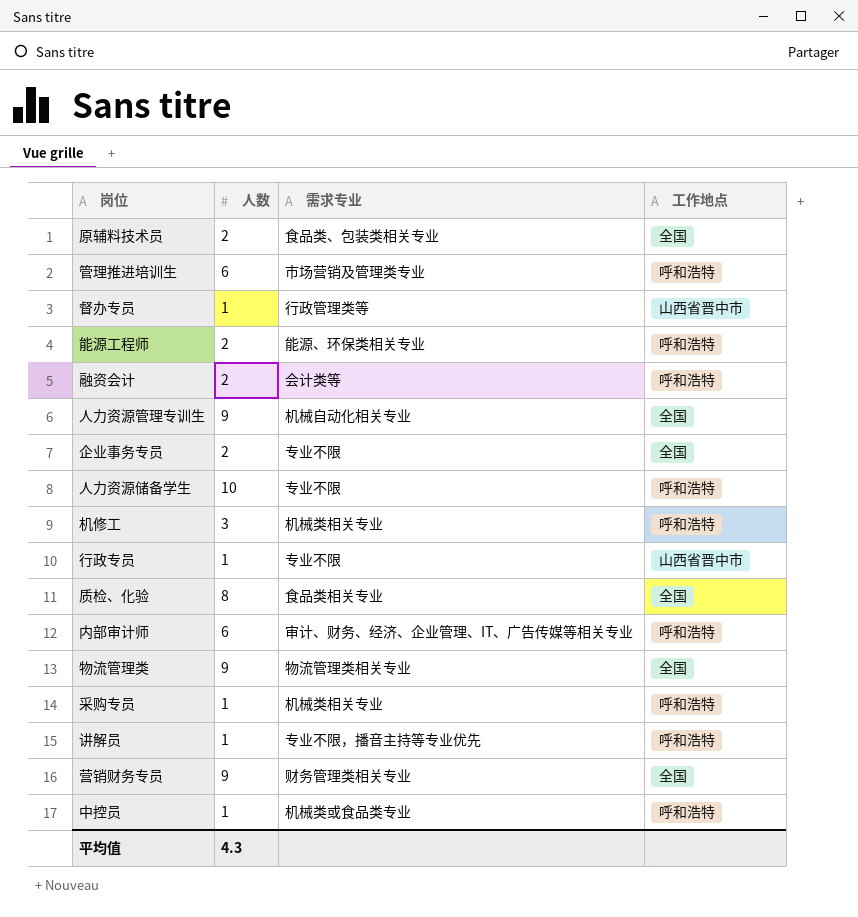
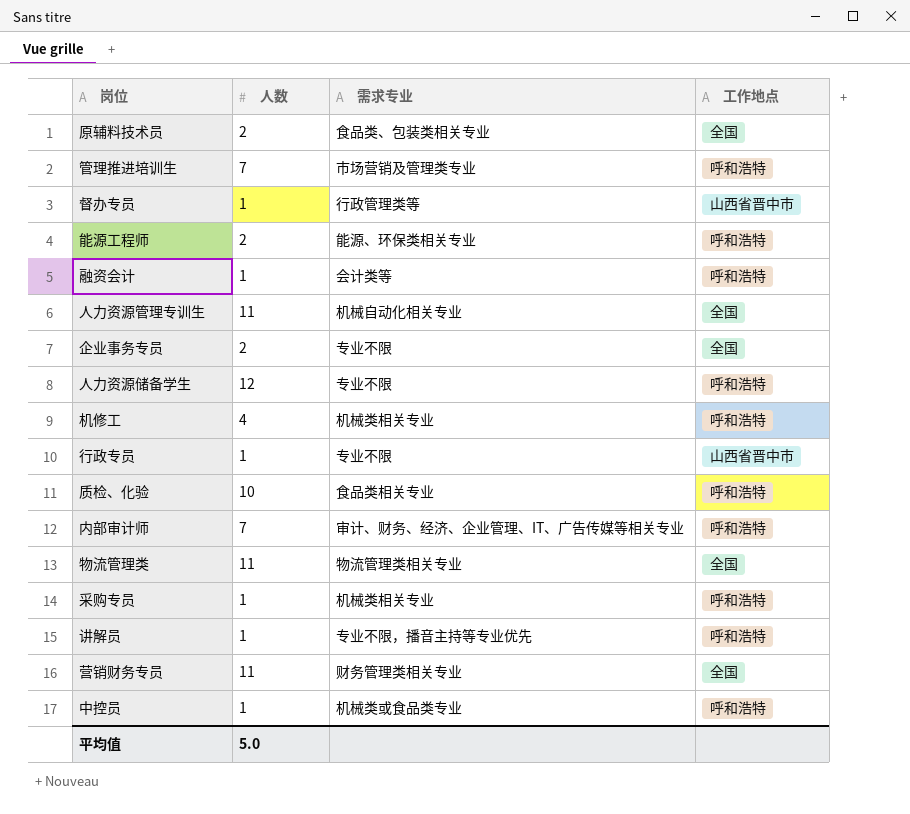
管理推进培训生 | 人数: 6 -> 7
融资会计 | 人数: 2 -> 1
人力资源管理专训生 | 人数: 9 -> 11
人力资源储备学生 | 人数: 10 -> 12
机修工 | 人数: 3 -> 4
质检、化验 | 人数: 8 -> 10
质检、化验 | 工作地点: 全国 -> 呼和浩特
内部审计师 | 人数: 6 -> 7
物流管理类 | 人数: 9 -> 11
营销财务专员 | 人数: 9 -> 11
平均值 | 人数: 4.3 -> 5.0

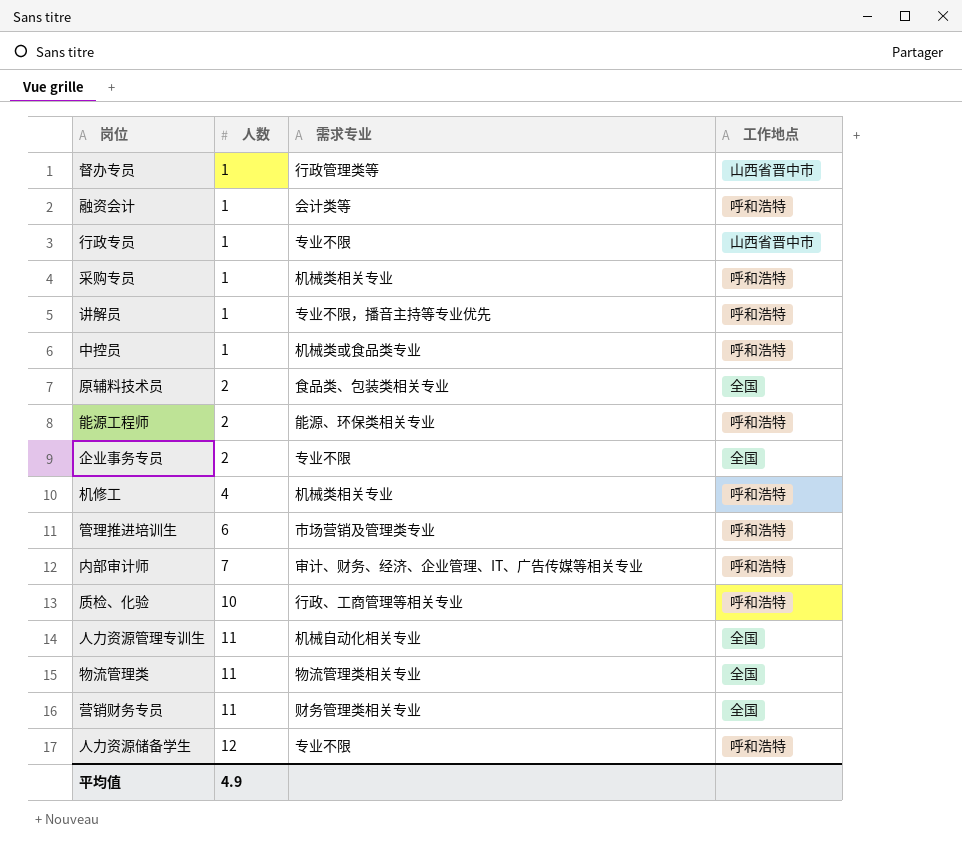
row order: none -> 人数 ascending
管理推进培训生 | 人数: 7 -> 6
质检、化验 | 需求专业: 食品类相关专业 -> 行政、工商管理等相关专业
平均值 | 人数: 5.0 -> 4.9

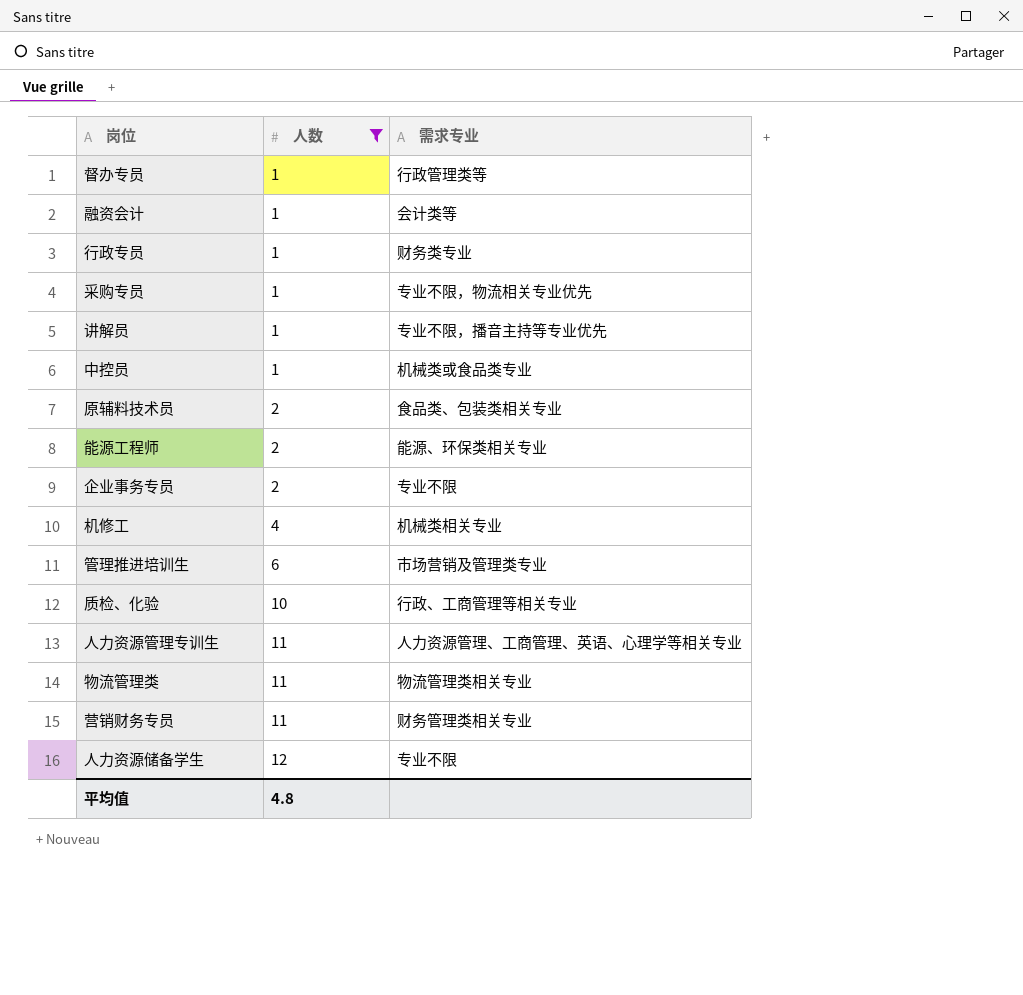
filter: none -> 人数 != 7
column 工作地点 | position: 4 -> none
行政专员 | 需求专业: 专业不限 -> 财务类专业
采购专员 | 需求专业: 机械类相关专业 -> 专业不限，物流相关专业优先
人力资源管理专训生 | 需求专业: 机械自动化相关专业 -> 人力资源管理、工商管理、英语、心理学等相关专业
平均值 | 人数: 4.9 -> 4.8

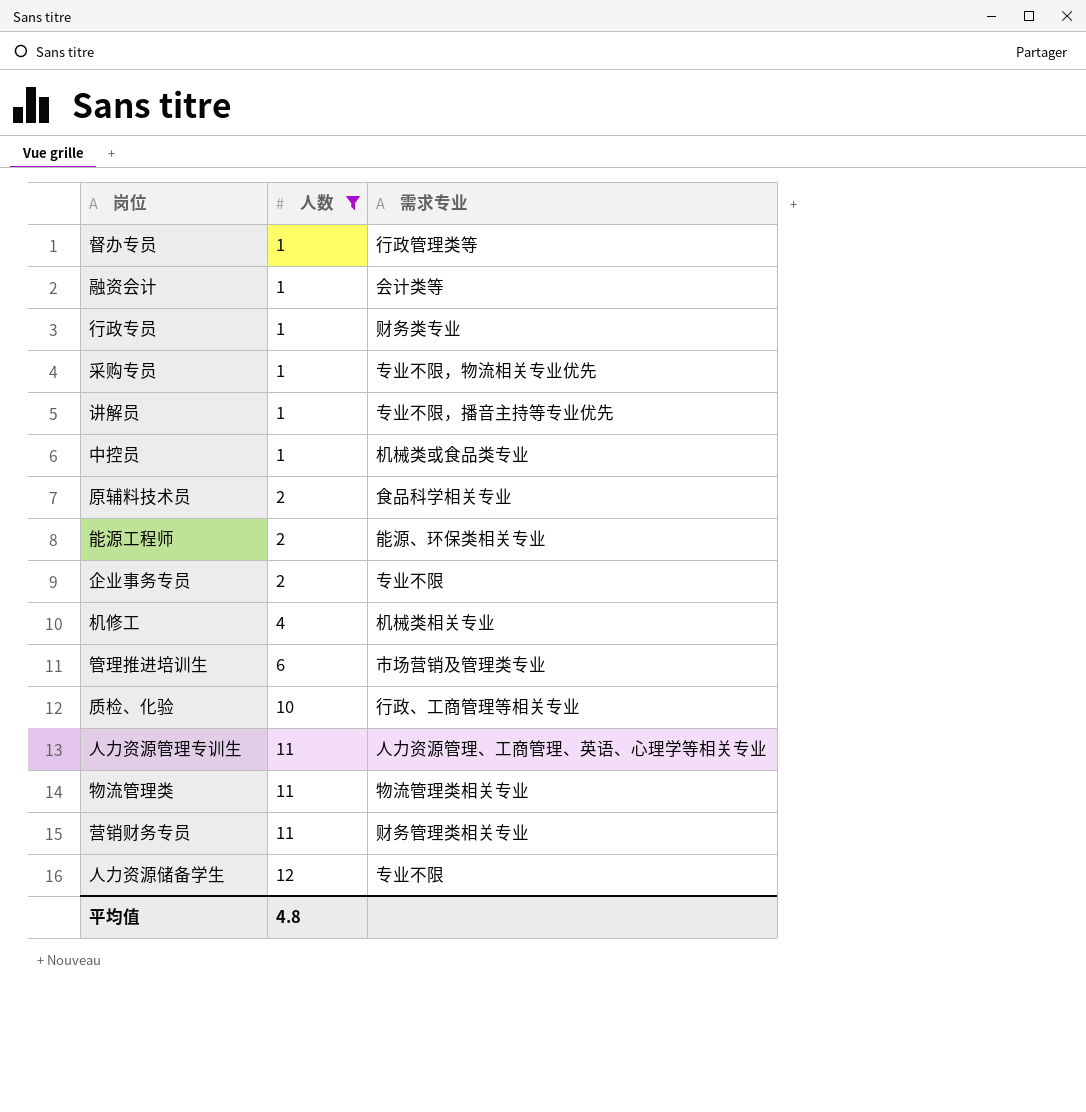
原辅料技术员 | 需求专业: 食品类、包装类相关专业 -> 食品科学相关专业

